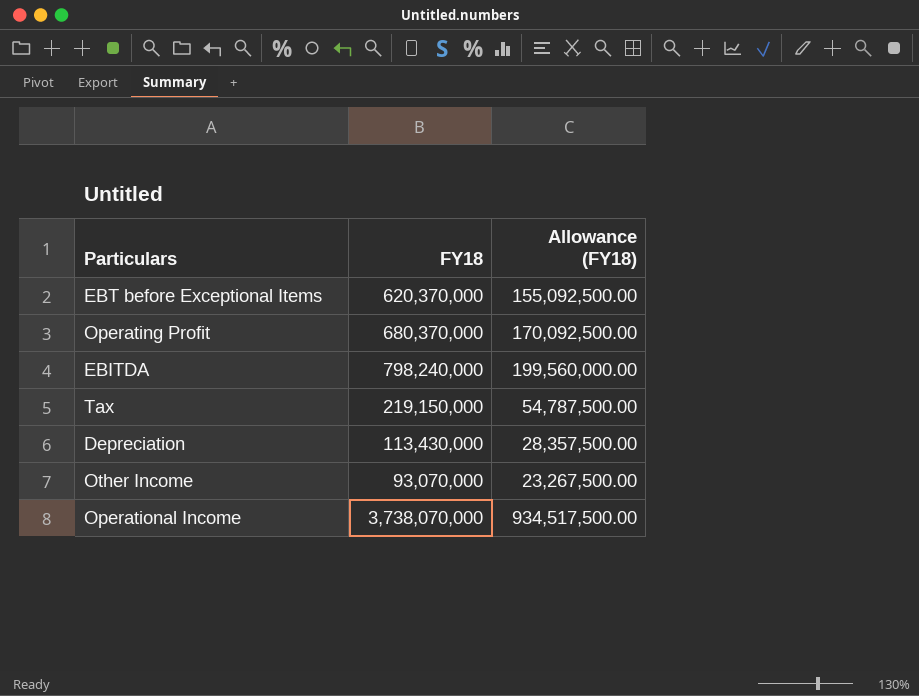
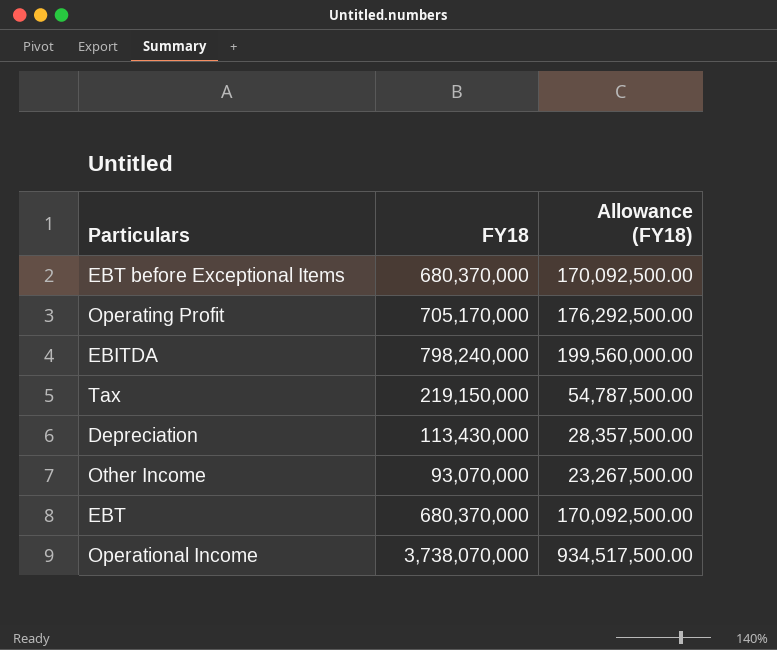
EBT before Exceptional Items | FY18: 620,370,000 -> 680,370,000
EBT before Exceptional Items | Allowance (FY18): 155,092,500.00 -> 170,092,500.00
Operating Profit | FY18: 680,370,000 -> 705,170,000
Operating Profit | Allowance (FY18): 170,092,500.00 -> 176,292,500.00
row EBT: none -> 680,370,000 | 170,092,500.00

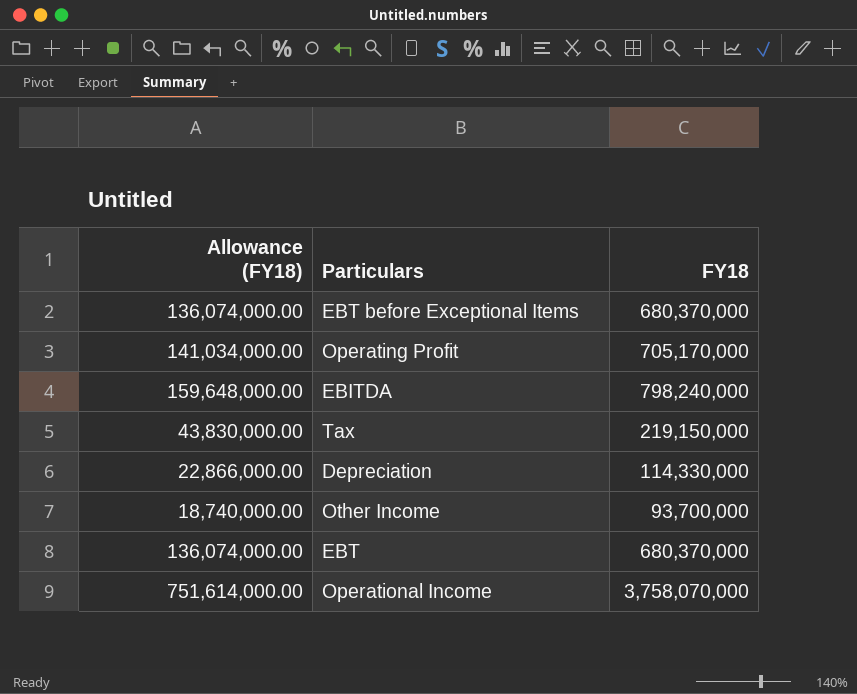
column Allowance (FY18) | formula: [FY18] * 0.25 -> [FY18] * 0.2
column Allowance (FY18) | position: 3 -> 1
Depreciation | FY18: 113,430,000 -> 114,330,000
Other Income | FY18: 93,070,000 -> 93,700,000
Operational Income | FY18: 3,738,070,000 -> 3,758,070,000

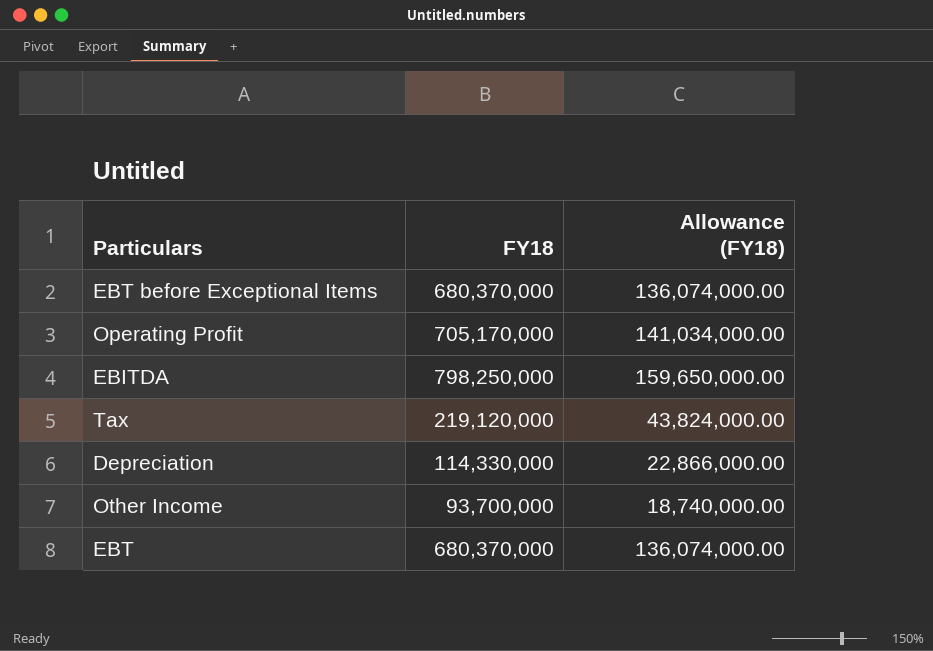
column Allowance (FY18) | position: 1 -> 3
row Operational Income: 751,614,000.00 | 3,758,070,000 -> none
EBITDA | FY18: 798,240,000 -> 798,250,000
EBITDA | Allowance (FY18): 159,648,000.00 -> 159,650,000.00
Tax | FY18: 219,150,000 -> 219,120,000
Tax | Allowance (FY18): 43,830,000.00 -> 43,824,000.00

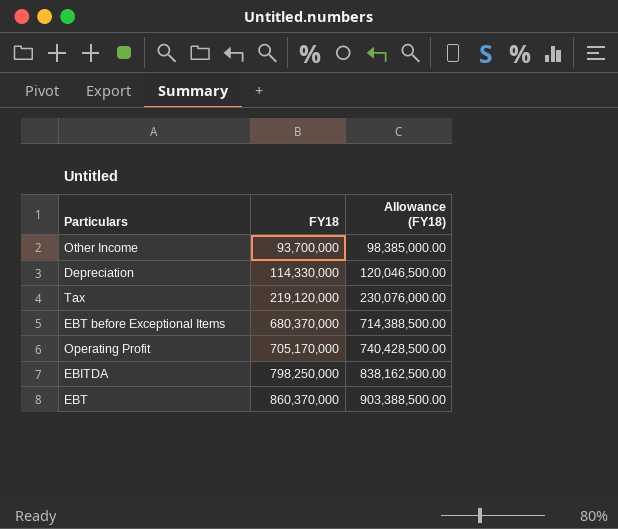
row order: none -> FY18 ascending
column Allowance (FY18) | formula: [FY18] * 0.2 -> [FY18] * 1.05
EBT | FY18: 680,370,000 -> 860,370,000

